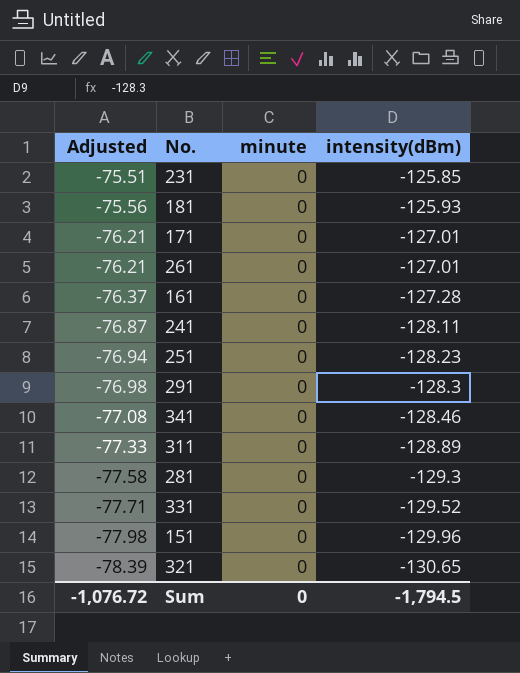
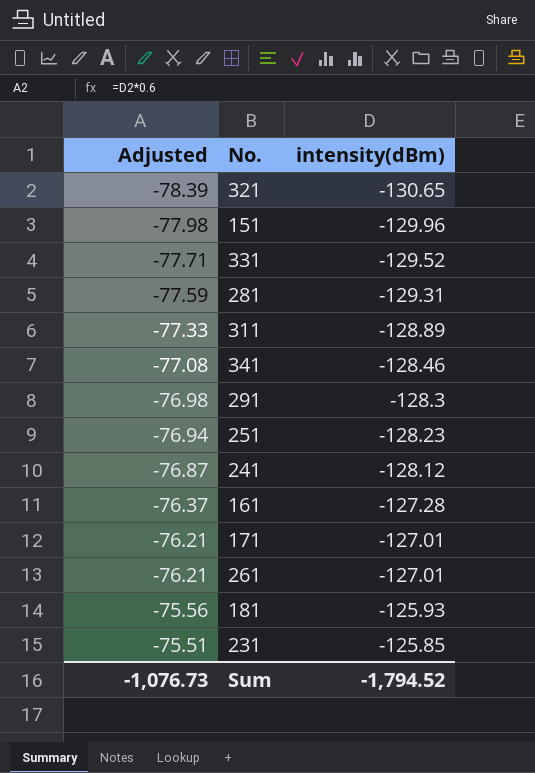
row order: Adjusted descending -> Adjusted ascending
column minute | position: 3 -> none
281 | Adjusted: -77.58 -> -77.59
281 | intensity(dBm): -129.3 -> -129.31
241 | intensity(dBm): -128.11 -> -128.12
Sum | Adjusted: -1,076.72 -> -1,076.73
Sum | intensity(dBm): -1,794.5 -> -1,794.52

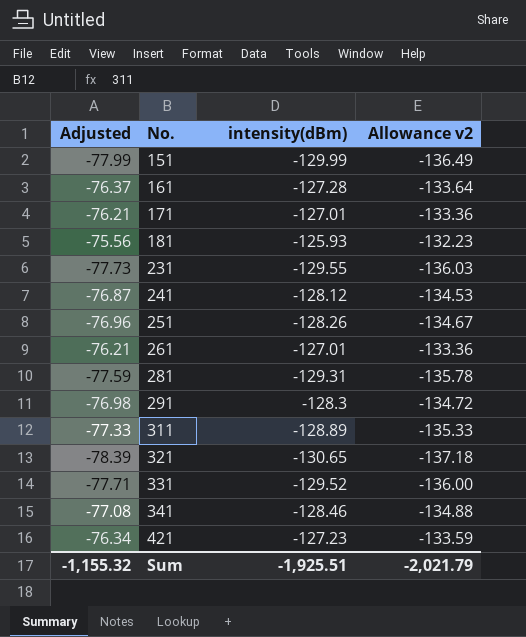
row order: Adjusted ascending -> No. ascending
column Allowance v2 | formula: none -> [intensity(dBm)] * 1.05
151 | Adjusted: -77.98 -> -77.99
151 | intensity(dBm): -129.96 -> -129.99
231 | Adjusted: -75.51 -> -77.73
231 | intensity(dBm): -125.85 -> -129.55
251 | Adjusted: -76.94 -> -76.96
251 | intensity(dBm): -128.23 -> -128.26
row 421: none -> -76.34 | -127.23 | -133.59
Sum | Adjusted: -1,076.73 -> -1,155.32
Sum | intensity(dBm): -1,794.52 -> -1,925.51

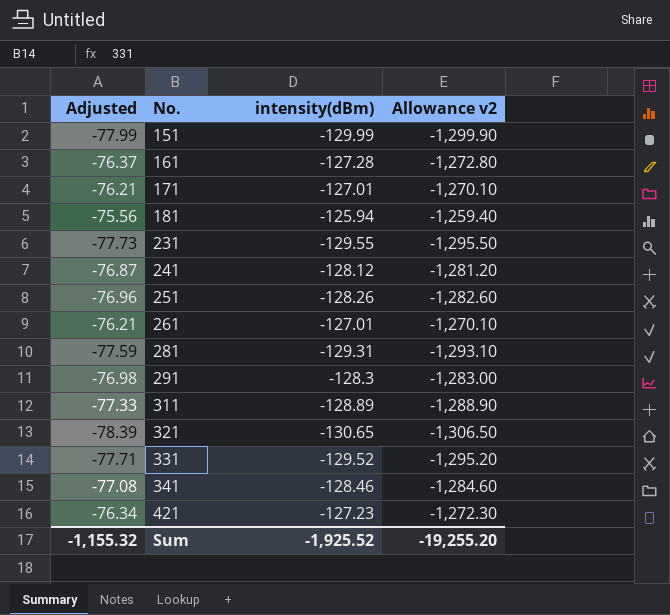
column Allowance v2 | formula: [intensity(dBm)] * 1.05 -> [intensity(dBm)] * 10
181 | intensity(dBm): -125.93 -> -125.94
Sum | intensity(dBm): -1,925.51 -> -1,925.52
Sum | Allowance v2: -2,021.79 -> -19,255.20

